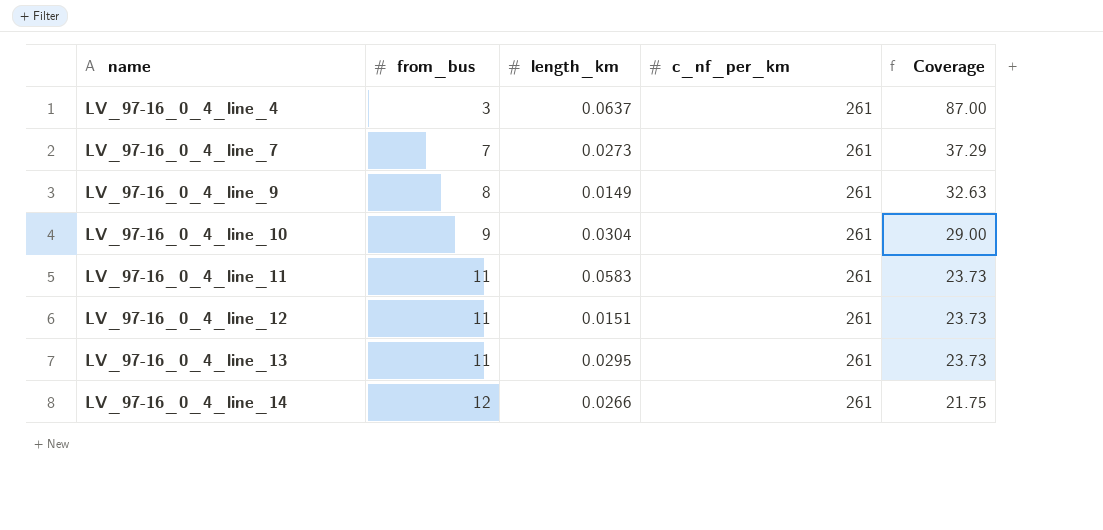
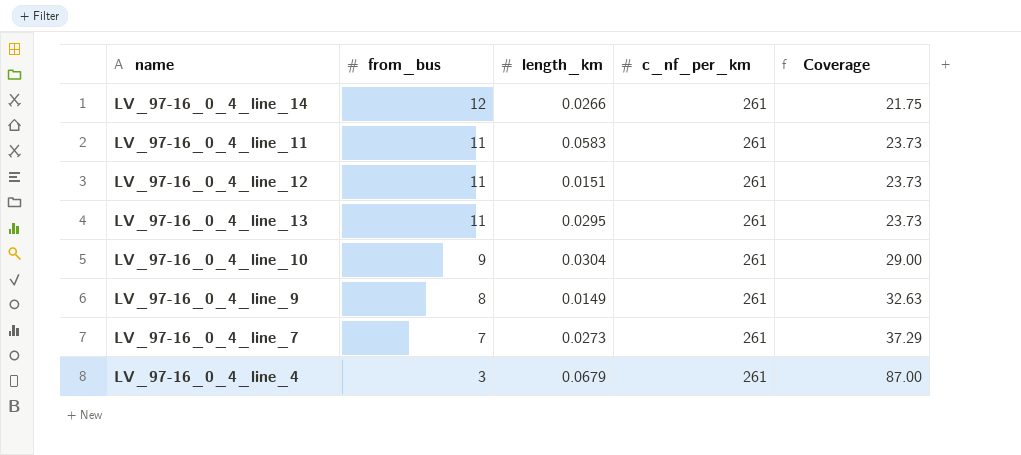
row order: name ascending -> from_bus descending
LV_97-16_0_4_line_4 | length_km: 0.0637 -> 0.0679

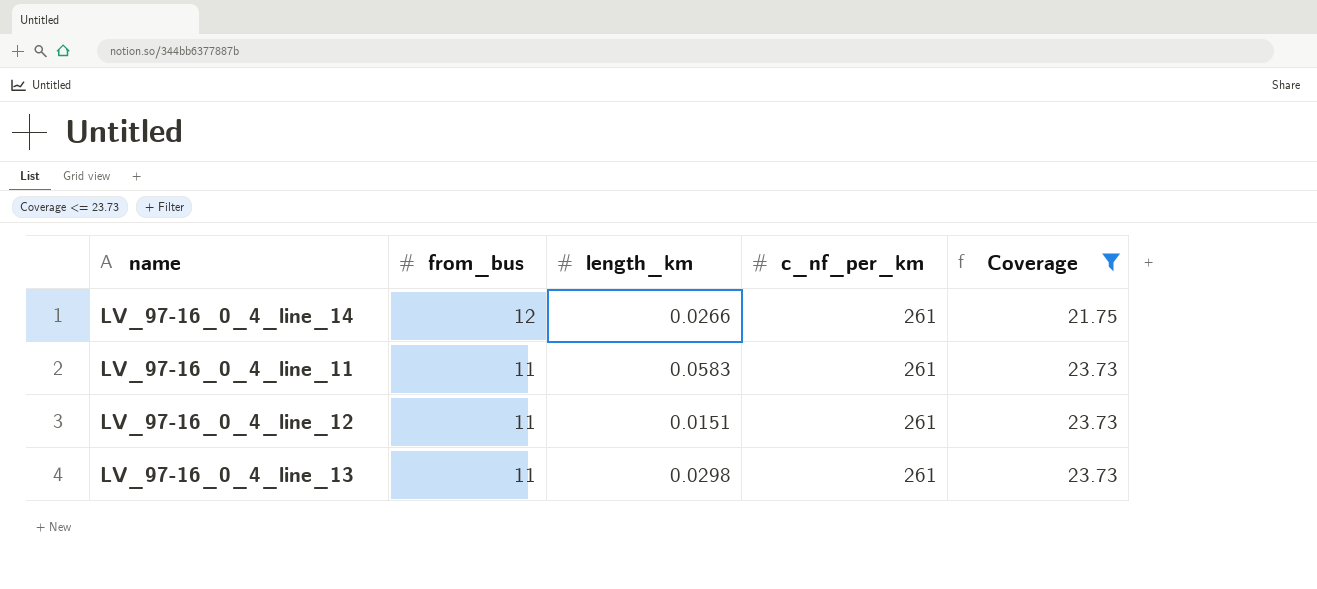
filter: none -> Coverage <= 23.73
LV_97-16_0_4_line_13 | length_km: 0.0295 -> 0.0298

